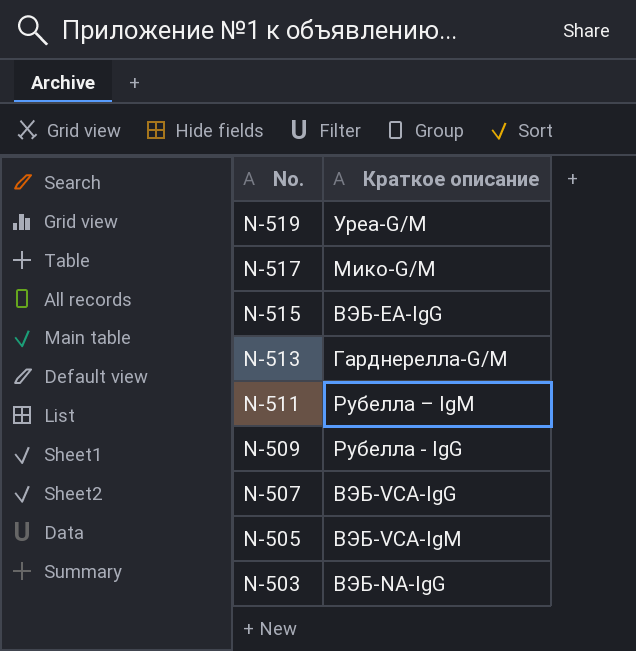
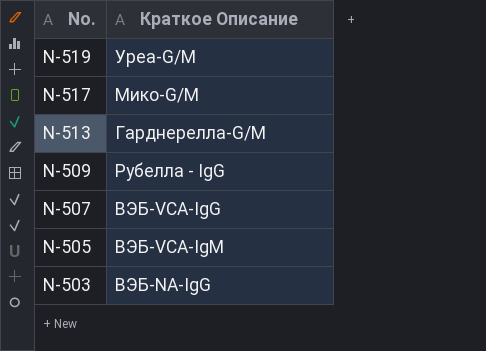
column name: Краткое описание -> Краткое Описание
row N-515: ВЭБ-ЕA-IgG -> none
row N-511: Рубелла – IgM -> none

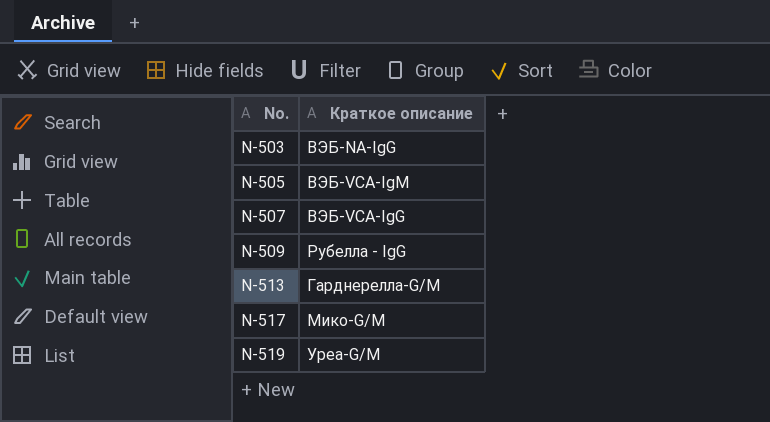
row order: No. descending -> No. ascending
column name: Краткое Описание -> Краткое описание

